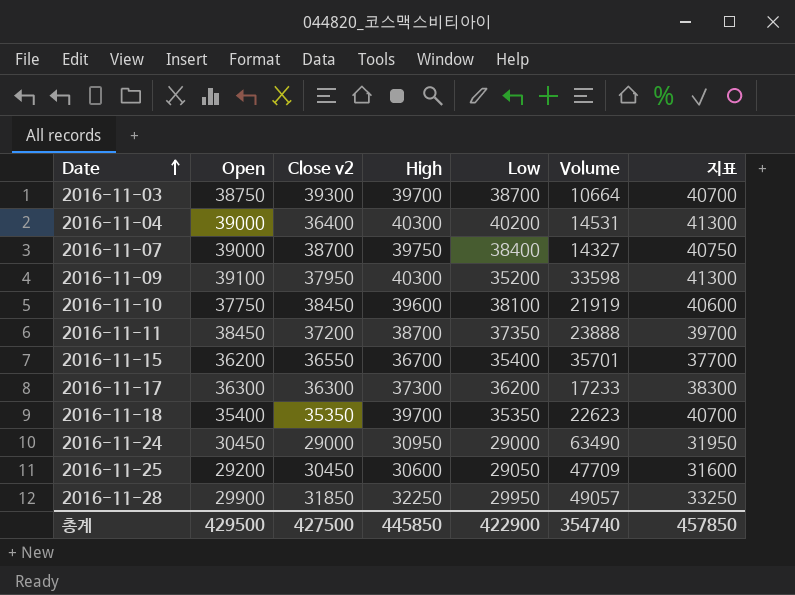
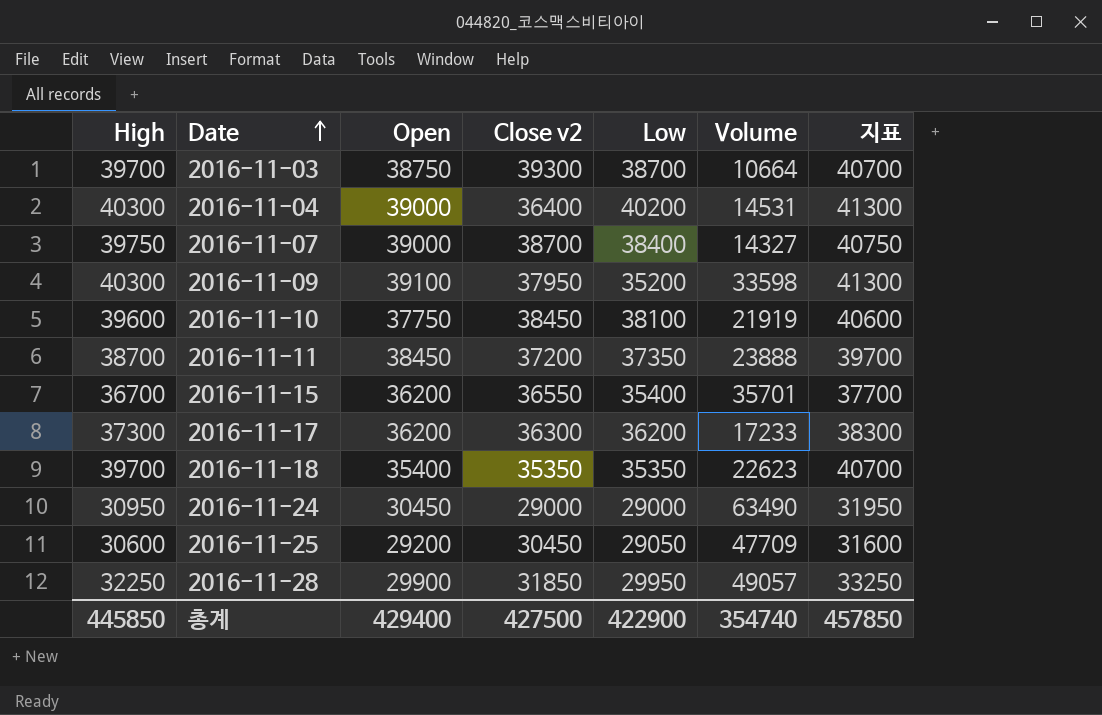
column High | position: 4 -> 1
2016-11-17 | Open: 36300 -> 36200
총계 | Open: 429500 -> 429400

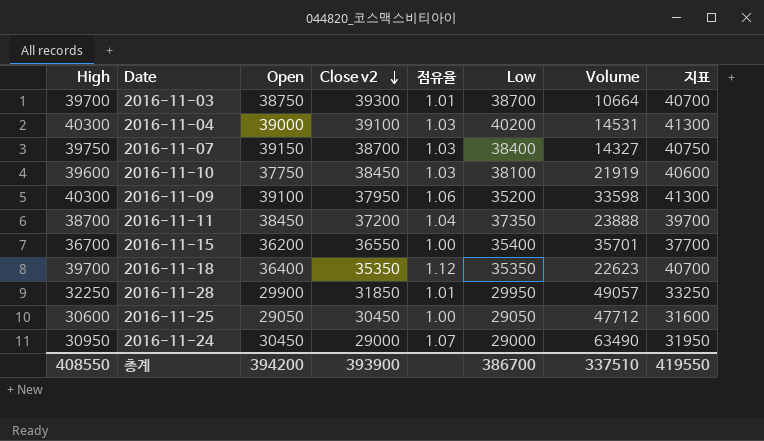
row order: Date ascending -> Close v2 descending
column 점유율 | formula: none -> [High] / [Close v2]
row 2016-11-17: 37300 | 36200 | 36300 | 36200 | 17233 | 38300 -> none
2016-11-04 | Close v2: 36400 -> 39100
2016-11-07 | Open: 39000 -> 39150
2016-11-18 | Open: 35400 -> 36400
2016-11-25 | Open: 29200 -> 29050
2016-11-25 | Volume: 47709 -> 47712
총계 | High: 445850 -> 408550
총계 | Open: 429400 -> 394200
총계 | Close v2: 427500 -> 393900
총계 | Low: 422900 -> 386700
총계 | Volume: 354740 -> 337510
총계 | 지표: 457850 -> 419550

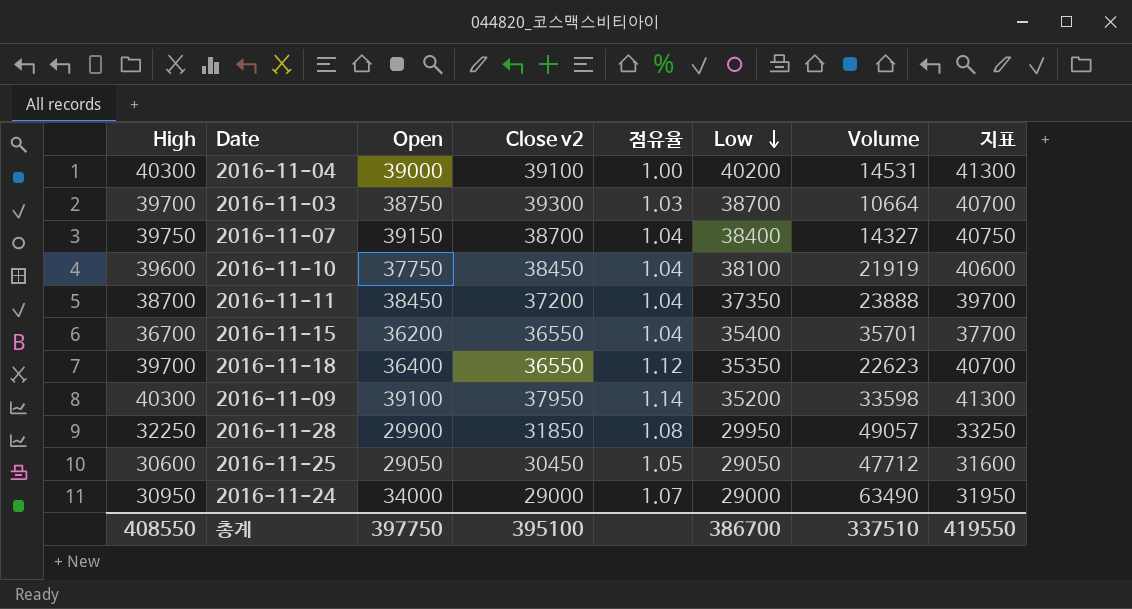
row order: Close v2 descending -> Low descending
column 점유율 | formula: [High] / [Close v2] -> [High] / [Low]
2016-11-18 | Close v2: 35350 -> 36550
2016-11-24 | Open: 30450 -> 34000
총계 | Open: 394200 -> 397750
총계 | Close v2: 393900 -> 395100

